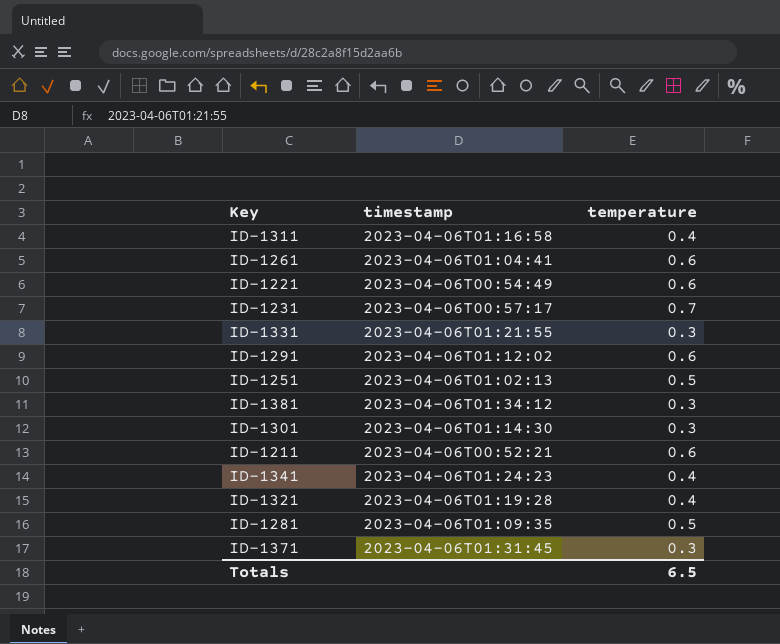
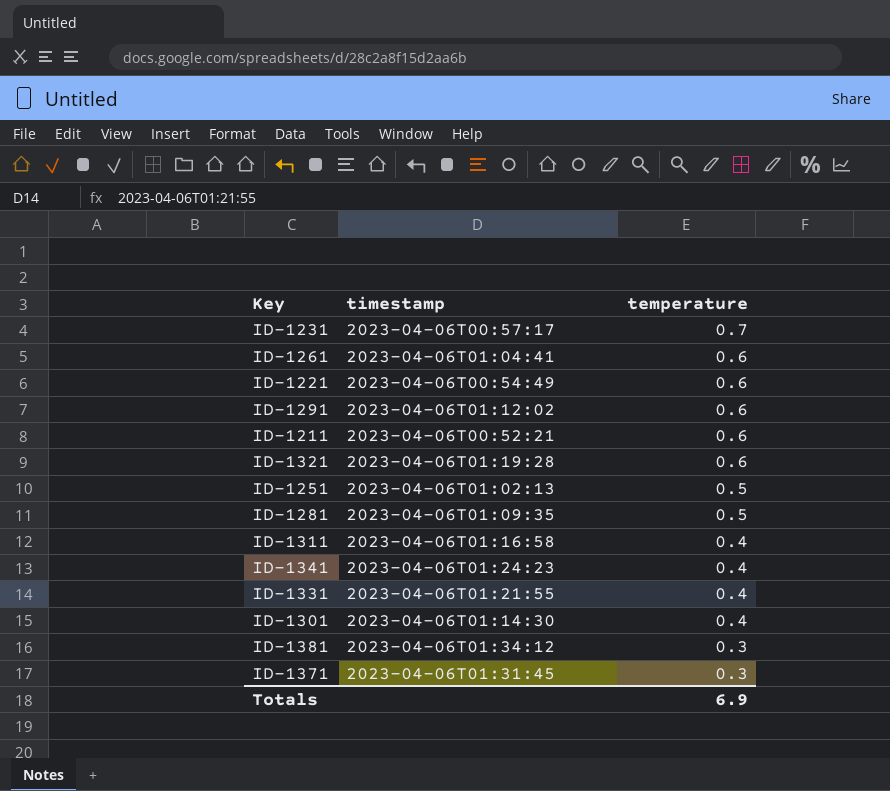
row order: none -> temperature descending
ID-1321 | temperature: 0.4 -> 0.6
ID-1331 | temperature: 0.3 -> 0.4
ID-1301 | temperature: 0.3 -> 0.4
Totals | temperature: 6.5 -> 6.9

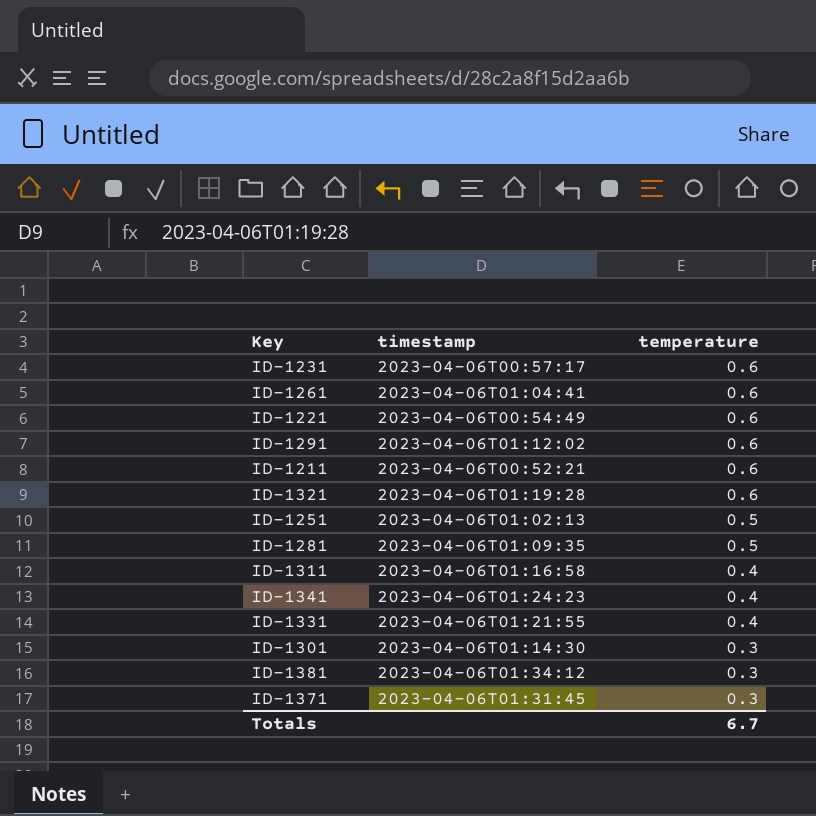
ID-1231 | temperature: 0.7 -> 0.6
ID-1301 | temperature: 0.4 -> 0.3
Totals | temperature: 6.9 -> 6.7

